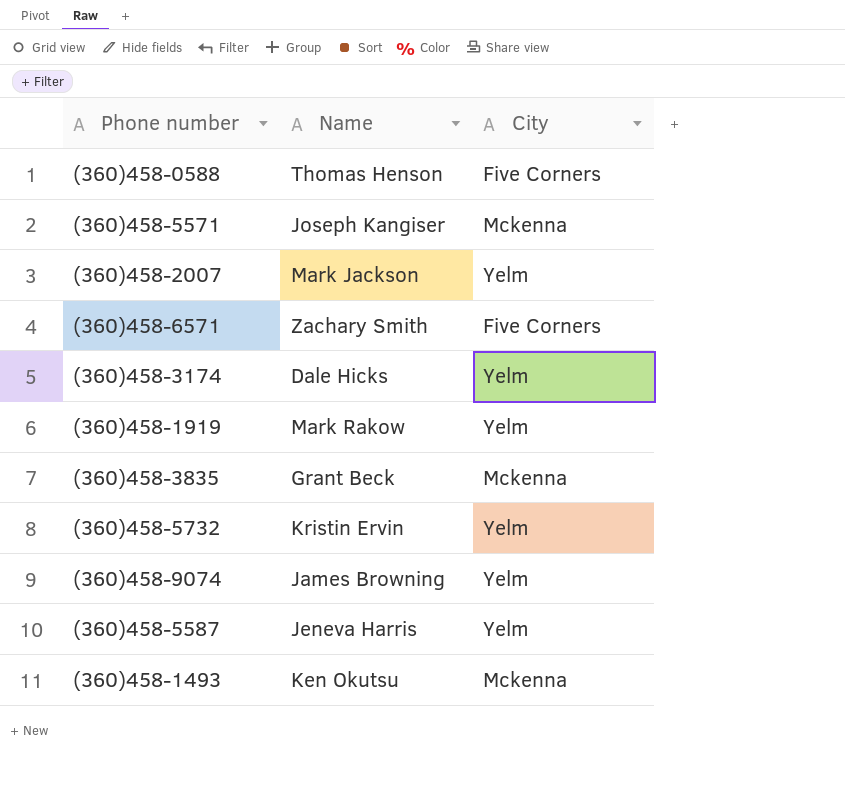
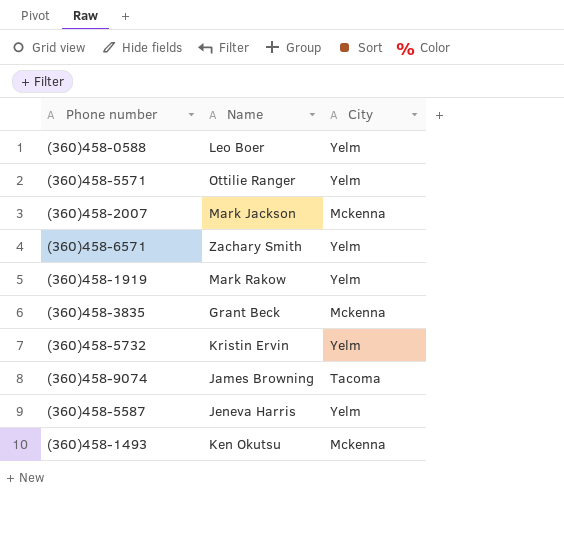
row (360)458-3174: Dale Hicks | Yelm -> none
(360)458-0588 | Name: Thomas Henson -> Leo Boer
(360)458-0588 | City: Five Corners -> Yelm
(360)458-5571 | Name: Joseph Kangiser -> Ottilie Ranger
(360)458-5571 | City: Mckenna -> Yelm
(360)458-2007 | City: Yelm -> Mckenna
(360)458-6571 | City: Five Corners -> Yelm
(360)458-9074 | City: Yelm -> Tacoma

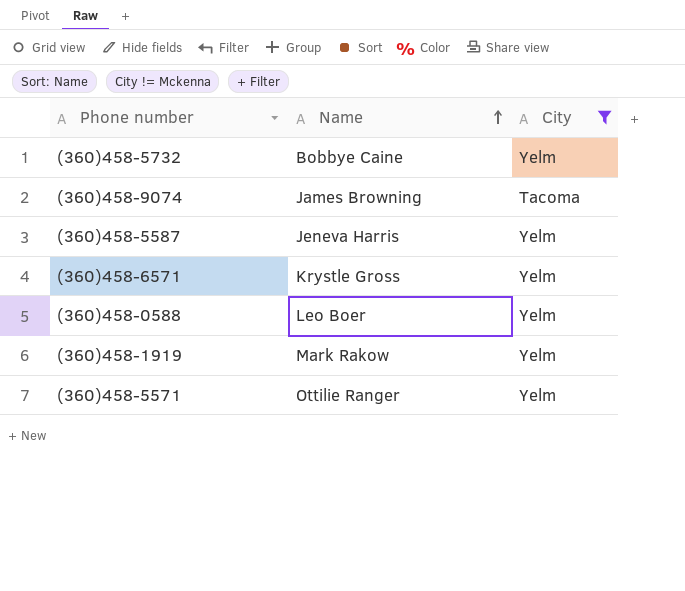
filter: none -> City != Mckenna
row order: none -> Name ascending
(360)458-5732 | Name: Kristin Ervin -> Bobbye Caine
(360)458-6571 | Name: Zachary Smith -> Krystle Gross

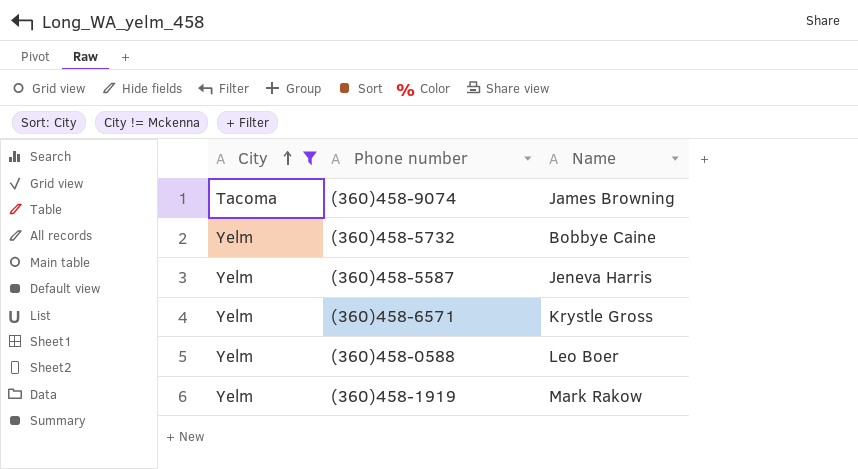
row order: Name ascending -> City ascending
column City | position: 3 -> 1
row (360)458-5571: Ottilie Ranger | Yelm -> none

